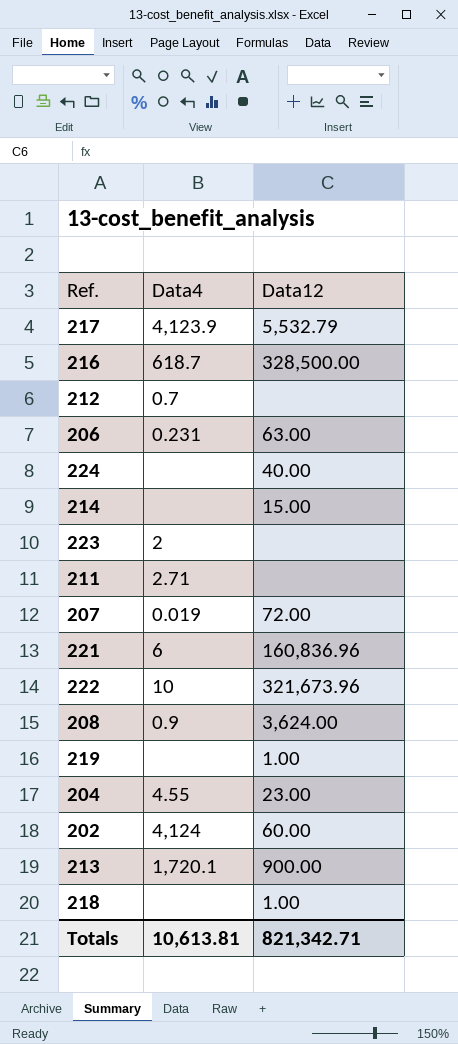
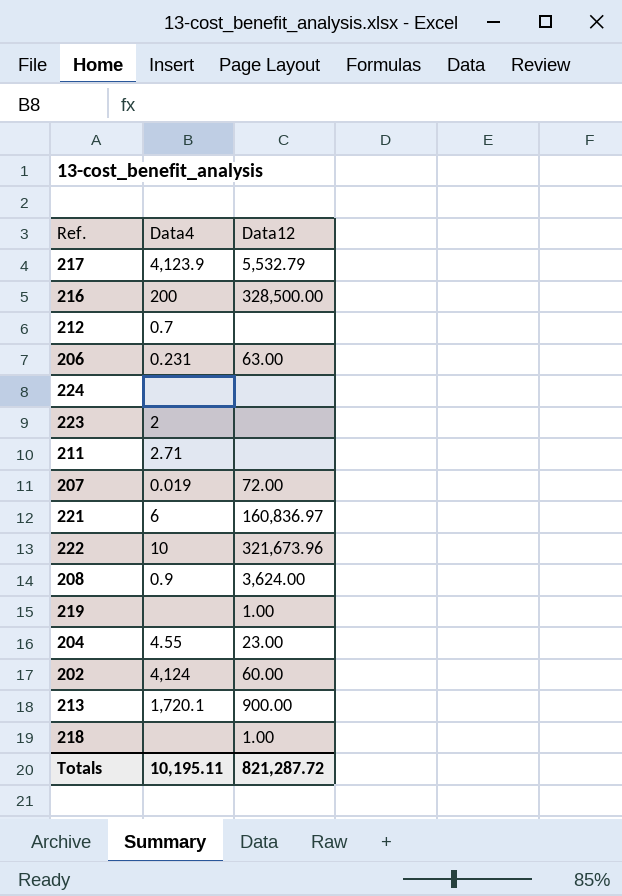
row 214: none | 15.00 -> none
216 | Data4: 618.7 -> 200
224 | Data12: 40.00 -> none
221 | Data12: 160,836.96 -> 160,836.97
Totals | Data4: 10,613.81 -> 10,195.11
Totals | Data12: 821,342.71 -> 821,287.72

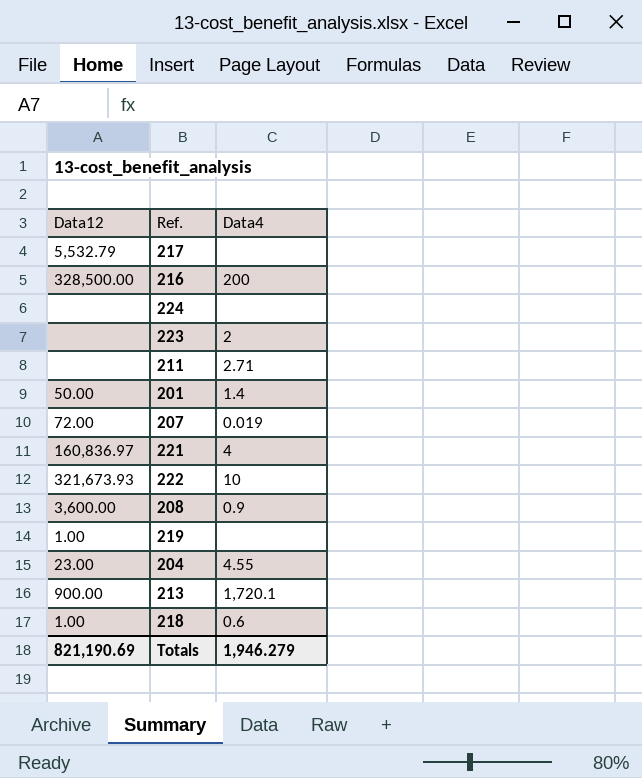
column Data12 | position: 3 -> 1
row 212: 0.7 | none -> none
row 206: 0.231 | 63.00 -> none
row 202: 4,124 | 60.00 -> none
217 | Data4: 4,123.9 -> none
row 201: none -> 50.00 | 1.4
221 | Data4: 6 -> 4
222 | Data12: 321,673.96 -> 321,673.93
208 | Data12: 3,624.00 -> 3,600.00
218 | Data4: none -> 0.6
Totals | Data12: 821,287.72 -> 821,190.69
Totals | Data4: 10,195.11 -> 1,946.279

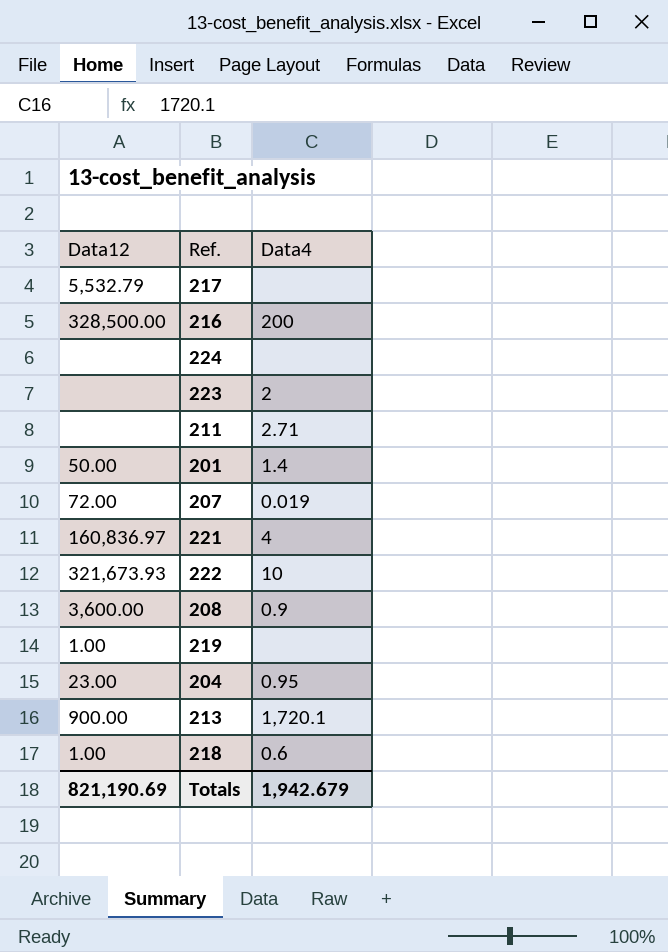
204 | Data4: 4.55 -> 0.95
Totals | Data4: 1,946.279 -> 1,942.679

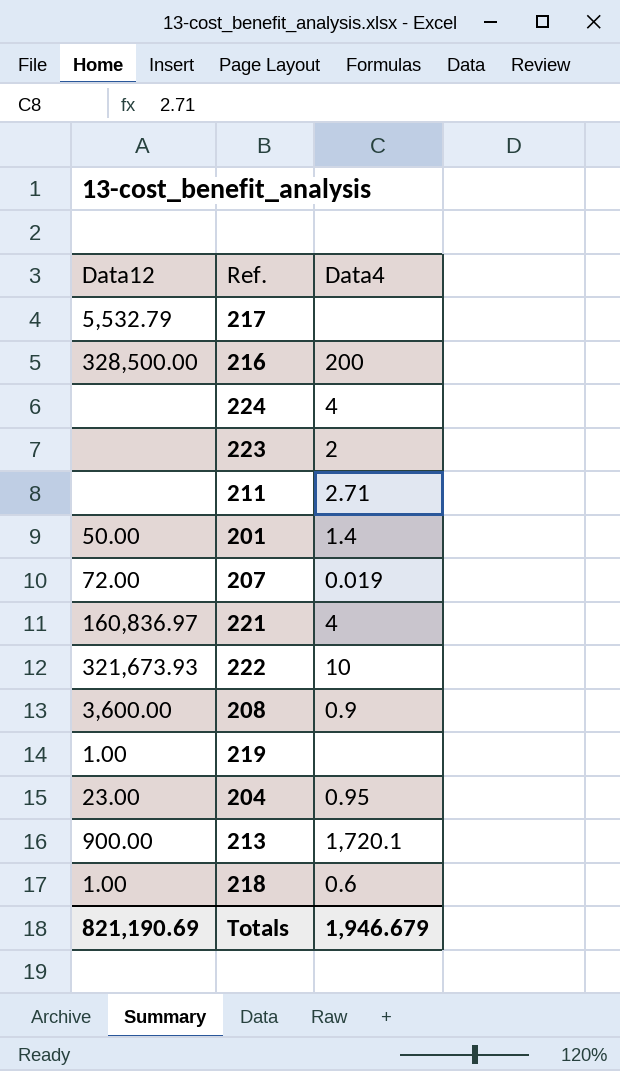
224 | Data4: none -> 4
Totals | Data4: 1,942.679 -> 1,946.679

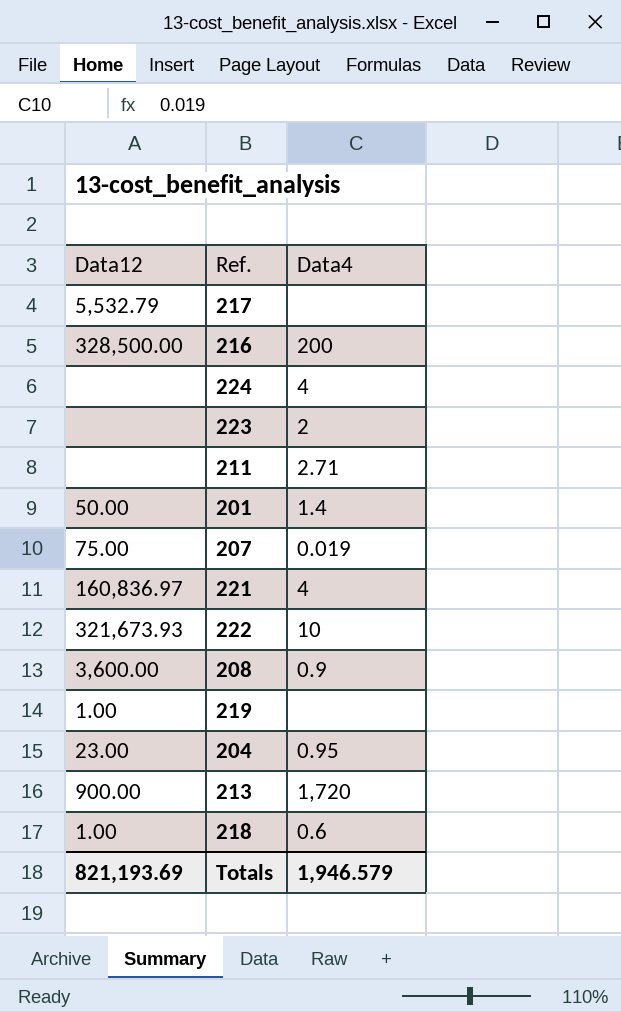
207 | Data12: 72.00 -> 75.00
213 | Data4: 1,720.1 -> 1,720
Totals | Data12: 821,190.69 -> 821,193.69
Totals | Data4: 1,946.679 -> 1,946.579

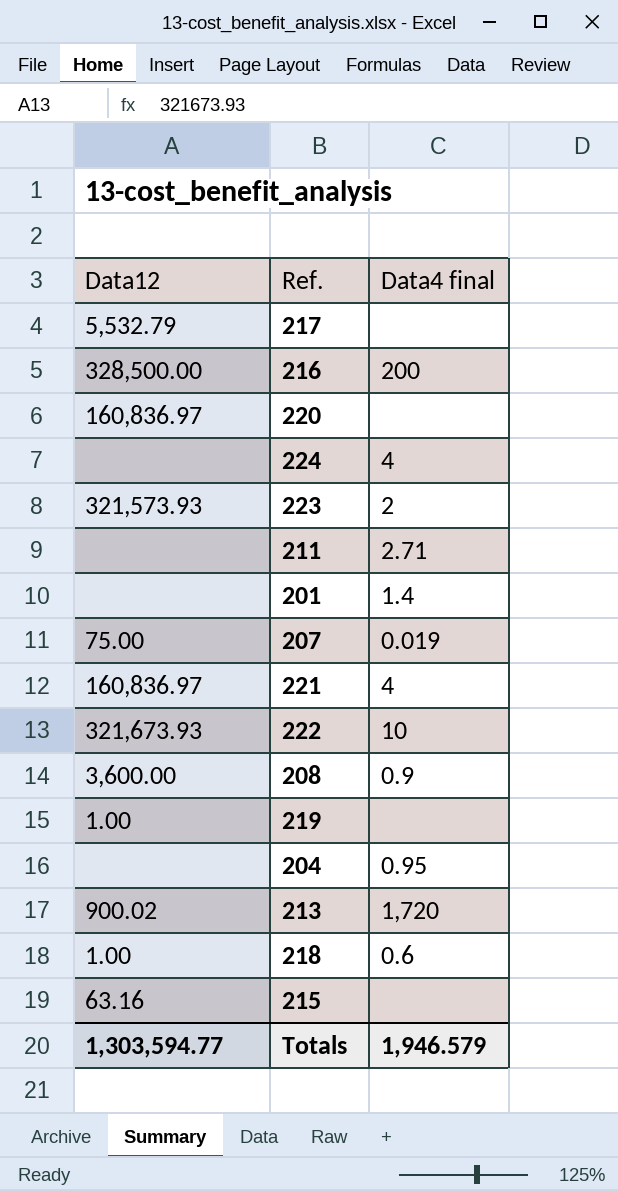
column name: Data4 -> Data4 final
row 220: none -> 160,836.97 | none
223 | Data12: none -> 321,573.93
201 | Data12: 50.00 -> none
204 | Data12: 23.00 -> none
213 | Data12: 900.00 -> 900.02
row 215: none -> 63.16 | none
Totals | Data12: 821,193.69 -> 1,303,594.77

